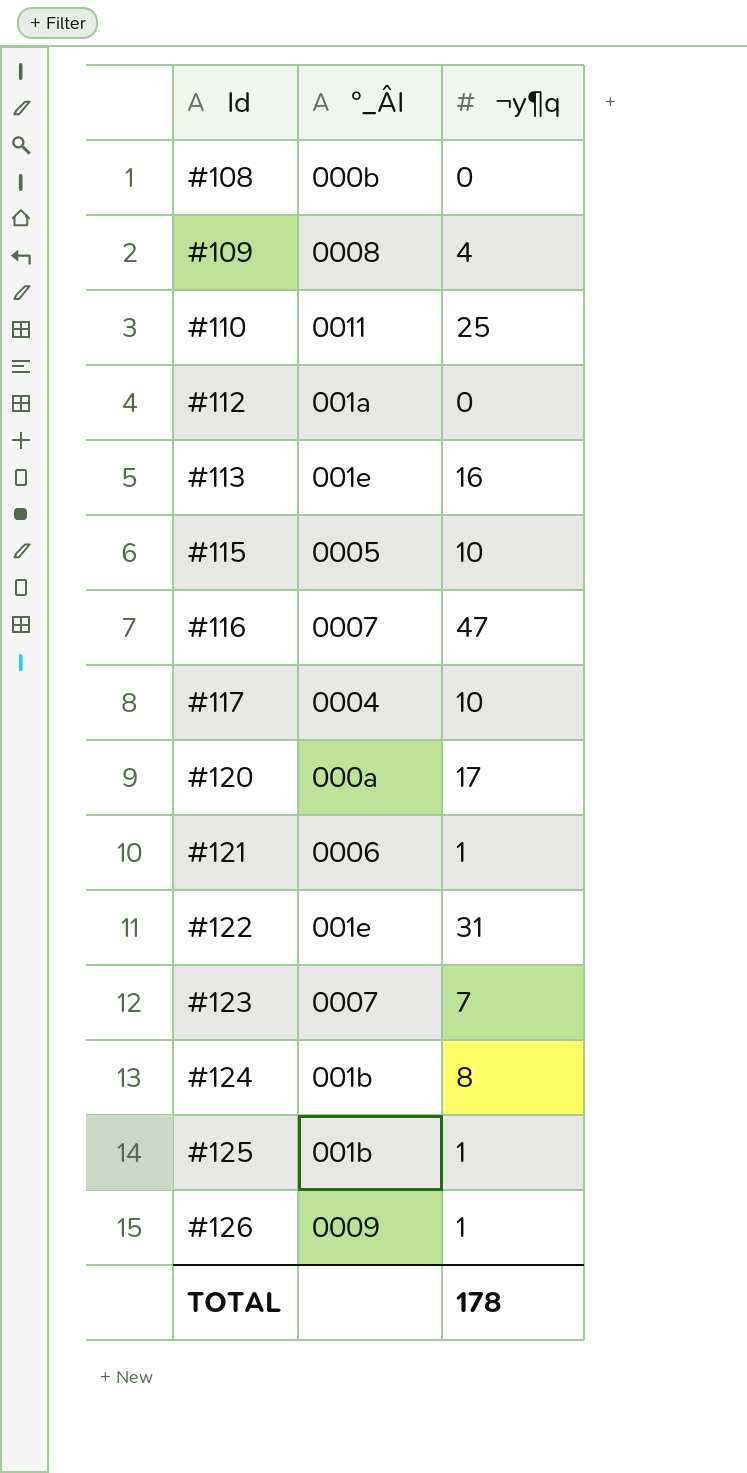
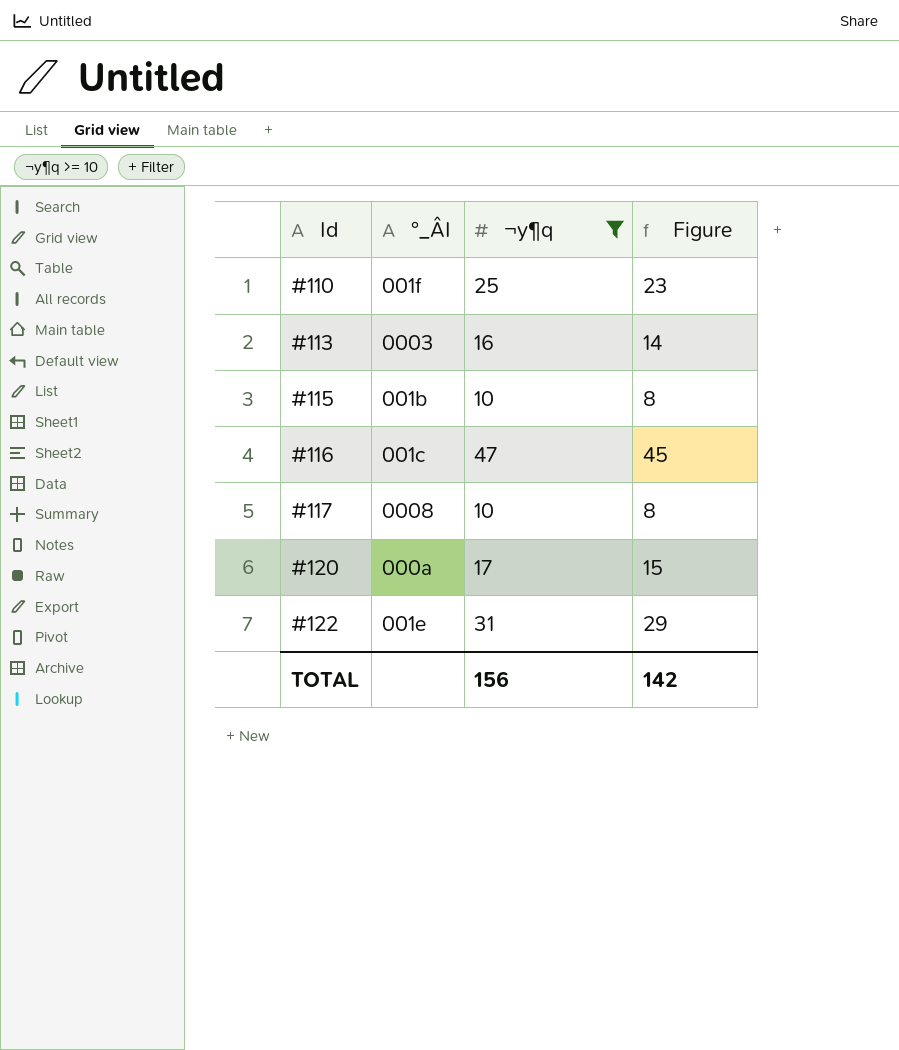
filter: none -> ¬y¶q >= 10
column Figure | formula: none -> [¬y¶q] - 2
#110 | °_ÂI: 0011 -> 001f
#113 | °_ÂI: 001e -> 0003
#115 | °_ÂI: 0005 -> 001b
#116 | °_ÂI: 0007 -> 001c
#117 | °_ÂI: 0004 -> 0008
TOTAL | ¬y¶q: 178 -> 156

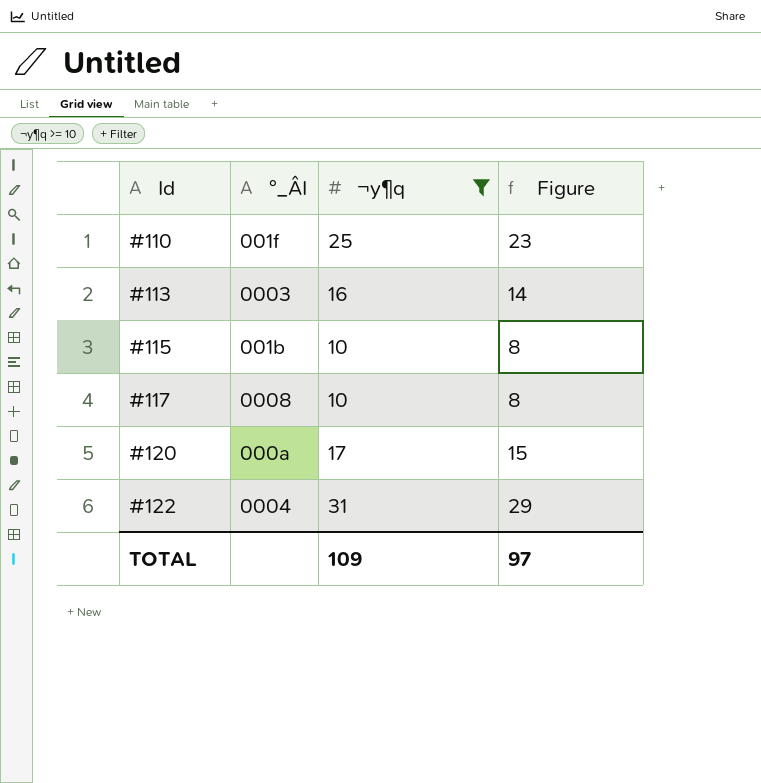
row #116: 001c | 47 | 45 -> none
#122 | °_ÂI: 001e -> 0004
TOTAL | ¬y¶q: 156 -> 109
TOTAL | Figure: 142 -> 97

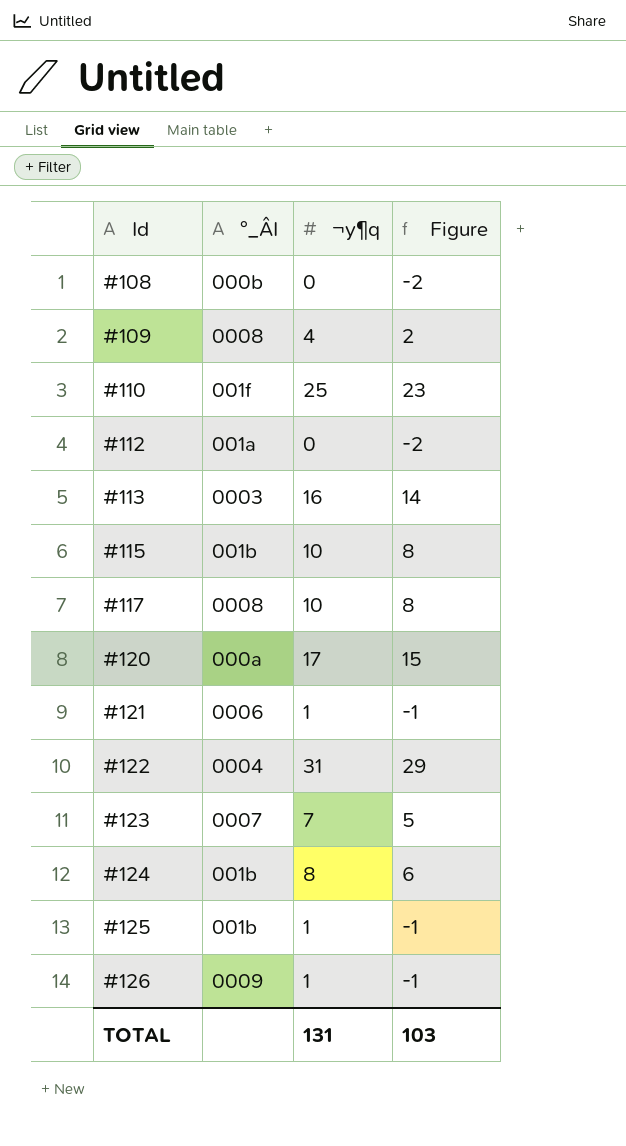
filter: ¬y¶q >= 10 -> none
TOTAL | ¬y¶q: 109 -> 131
TOTAL | Figure: 97 -> 103

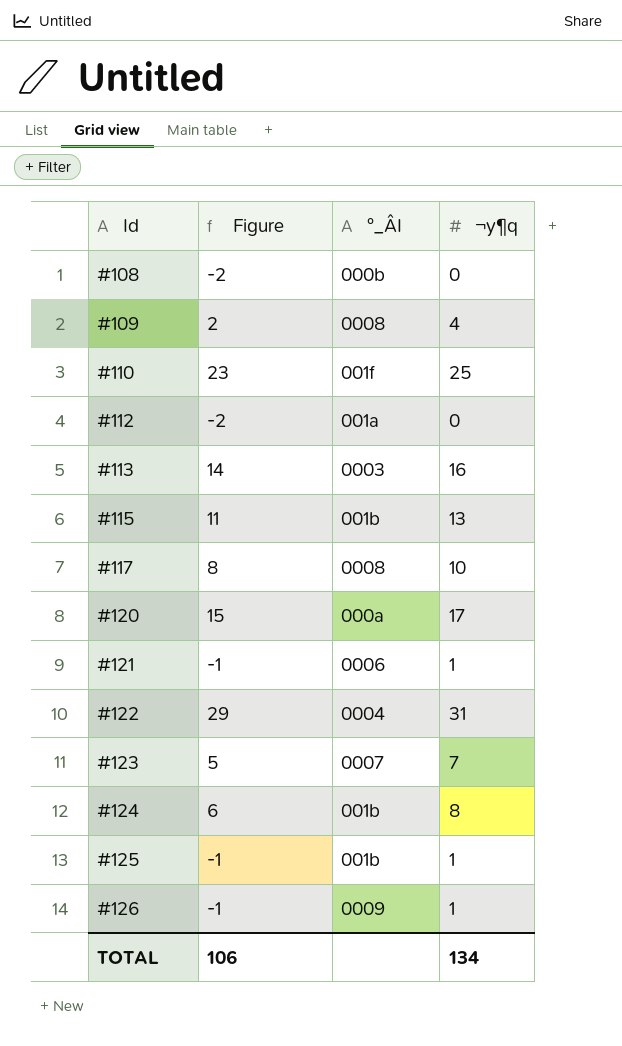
column Figure | position: 4 -> 2
#115 | Figure: 8 -> 11
#115 | ¬y¶q: 10 -> 13
TOTAL | Figure: 103 -> 106
TOTAL | ¬y¶q: 131 -> 134

